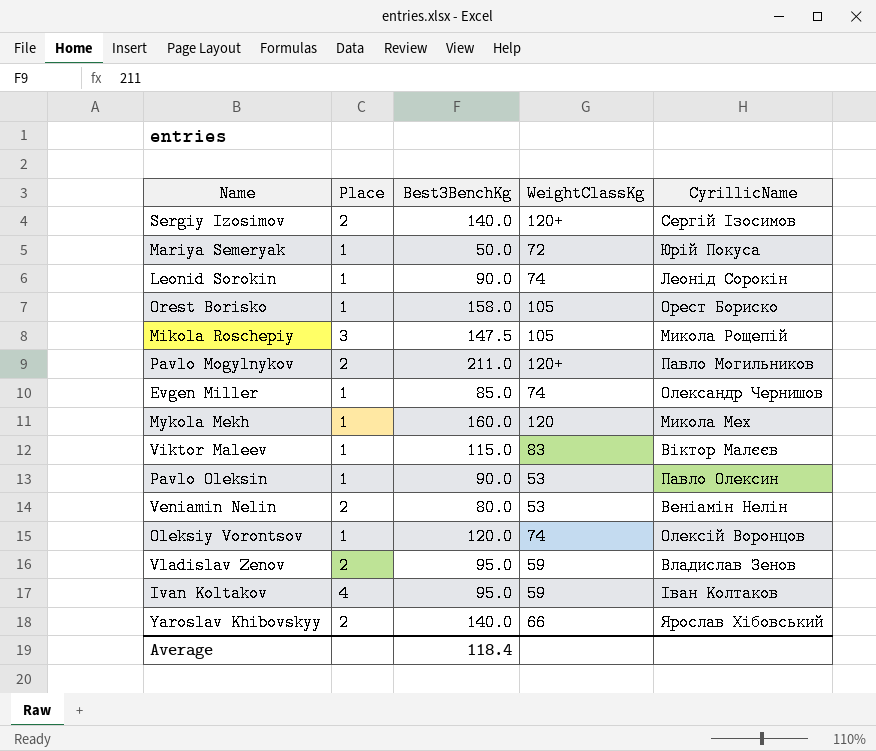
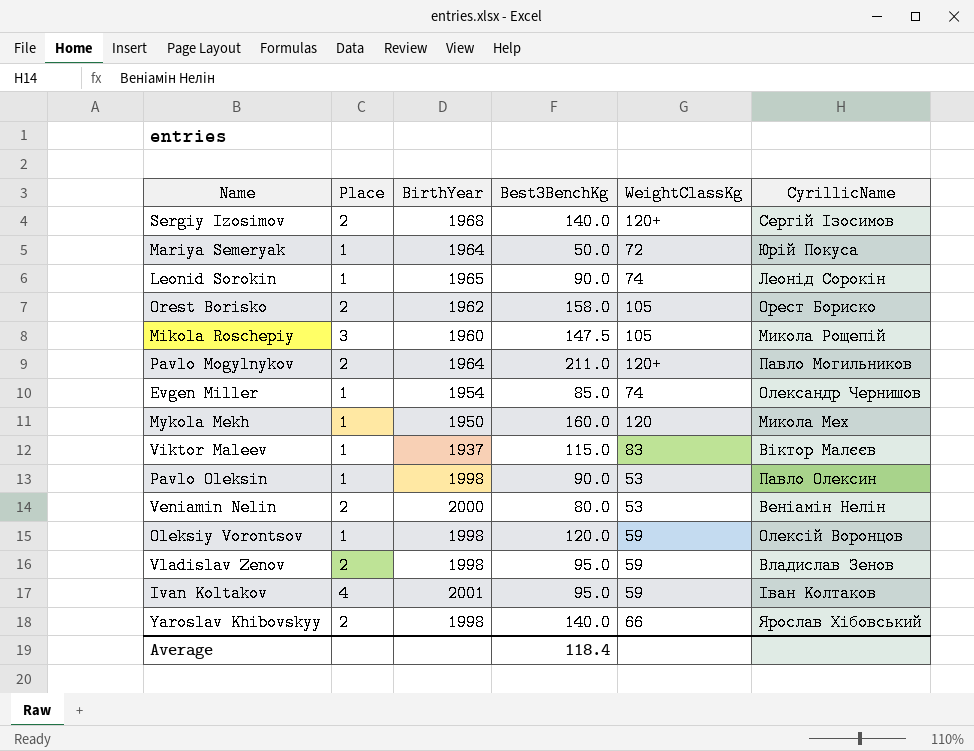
column BirthYear | position: none -> 3
Orest Borisko | Place: 1 -> 2
Oleksiy Vorontsov | WeightClassKg: 74 -> 59

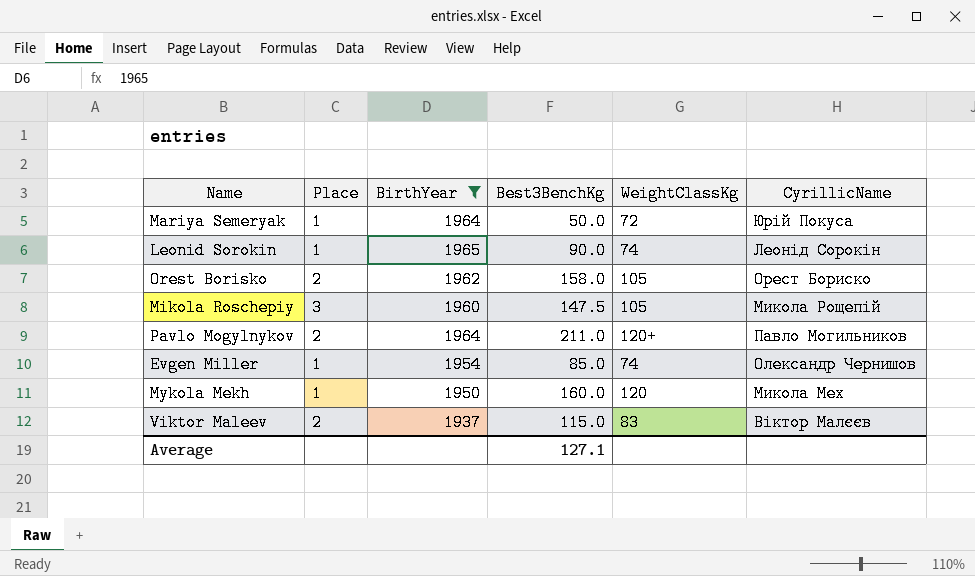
filter: none -> BirthYear <= 1965
Viktor Maleev | Place: 1 -> 2
Average | Best3BenchKg: 118.4 -> 127.1

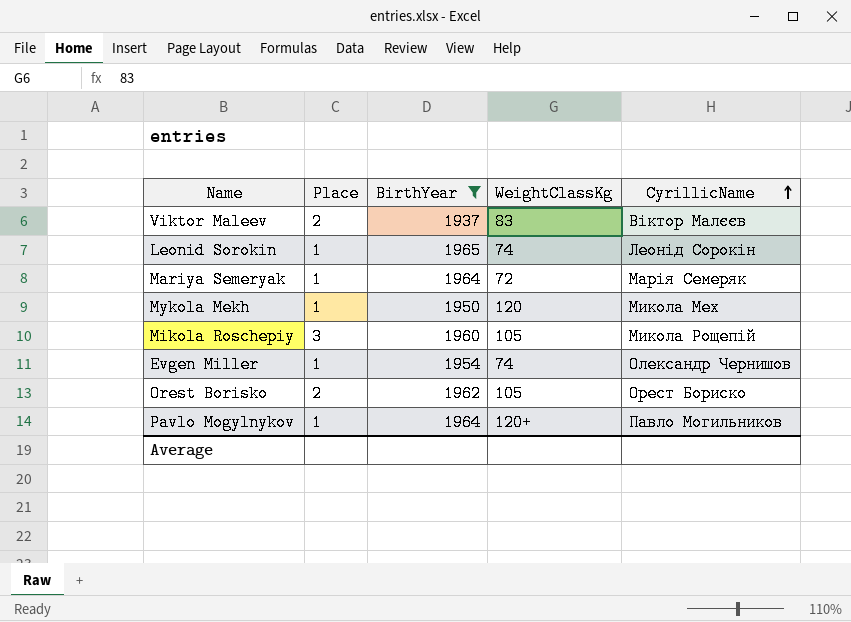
row order: none -> CyrillicName ascending
column Best3BenchKg | position: 4 -> none
Mariya Semeryak | CyrillicName: Юрій Покуса -> Марія Семеряк
Pavlo Mogylnykov | Place: 2 -> 1

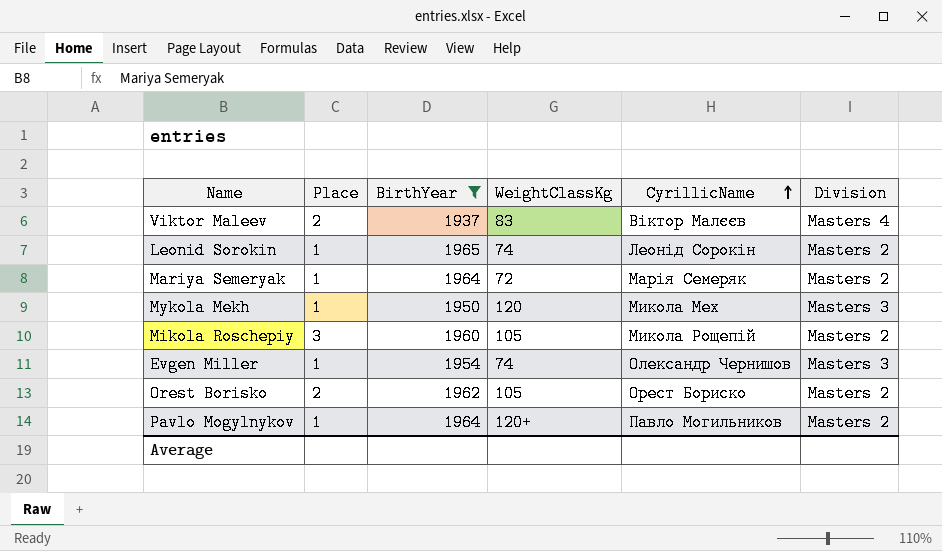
column Division | position: none -> 6

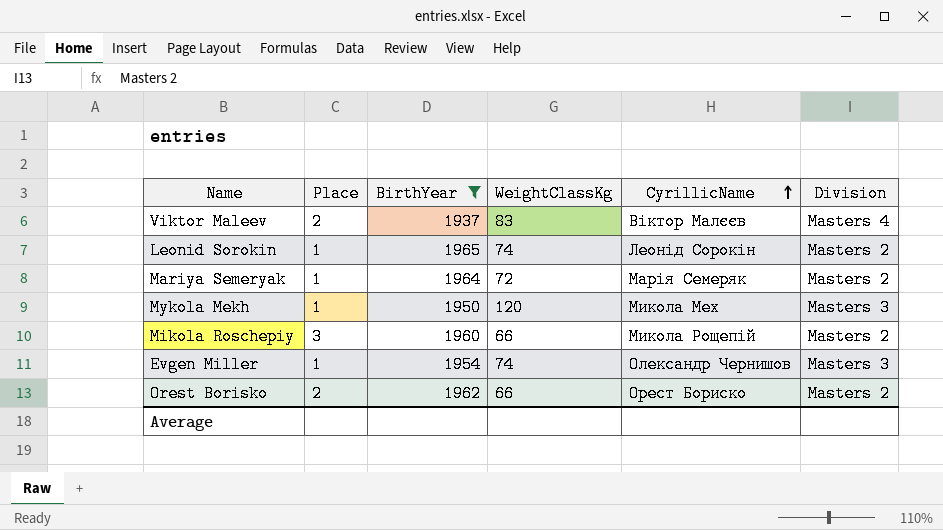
row Pavlo Mogylnykov: 1 | 1964 | 120+ | Павло Могильников | Masters 2 -> none
Mikola Roschepiy | WeightClassKg: 105 -> 66
Orest Borisko | WeightClassKg: 105 -> 66

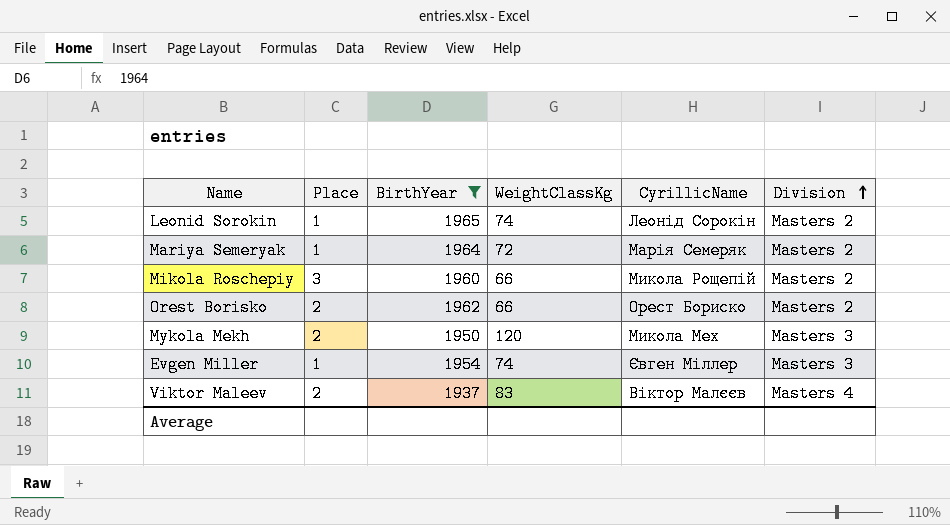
row order: CyrillicName ascending -> Division ascending
Mykola Mekh | Place: 1 -> 2
Evgen Miller | CyrillicName: Олександр Чернишов -> Євген Міллер

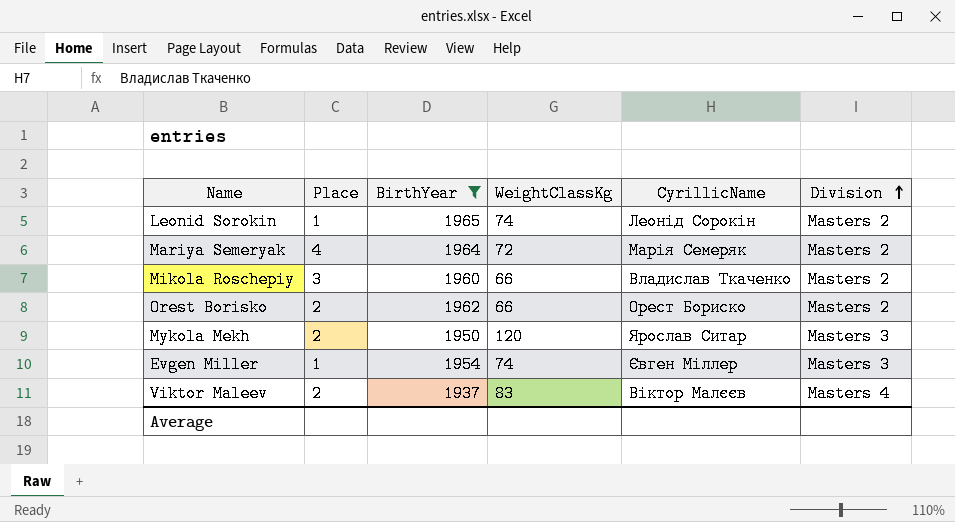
Mariya Semeryak | Place: 1 -> 4
Mikola Roschepiy | CyrillicName: Микола Рощепій -> Владислав Ткаченко
Mykola Mekh | CyrillicName: Микола Мех -> Ярослав Ситар

